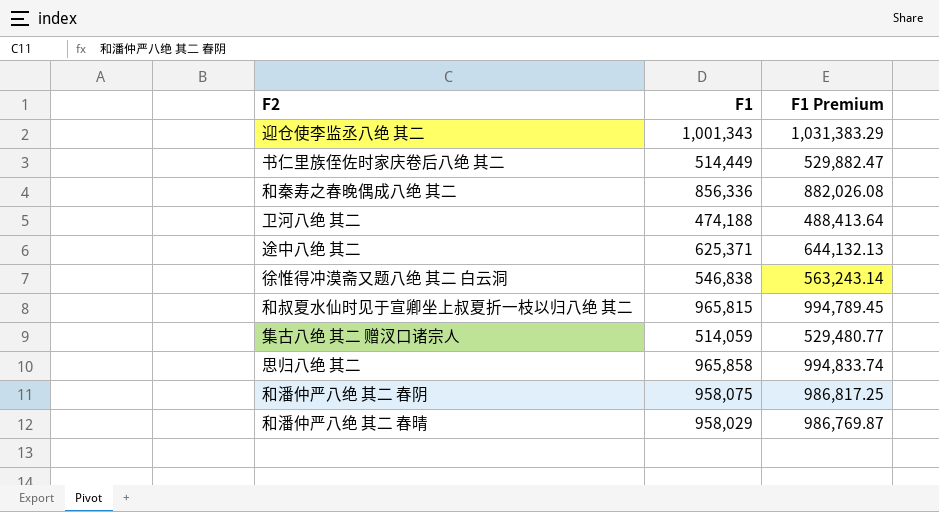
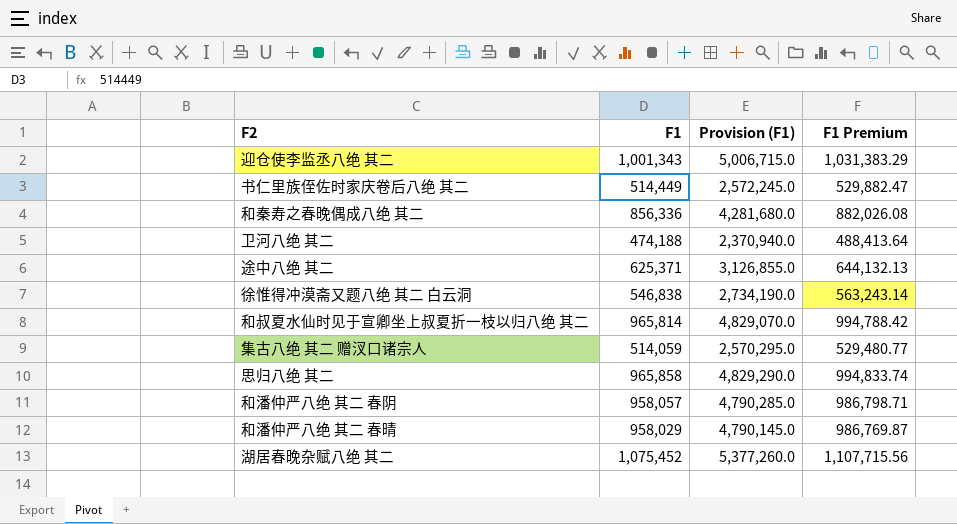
column Provision (F1) | formula: none -> [F1] * 5
和叔夏水仙时见于宣卿坐上叔夏折一枝以归八绝 其二 | F1: 965,815 -> 965,814
和叔夏水仙时见于宣卿坐上叔夏折一枝以归八绝 其二 | F1 Premium: 994,789.45 -> 994,788.42
和潘仲严八绝 其二 春阴 | F1: 958,075 -> 958,057
和潘仲严八绝 其二 春阴 | F1 Premium: 986,817.25 -> 986,798.71
row 湖居春晚杂赋八绝 其二: none -> 1,075,452 | 5,377,260.0 | 1,107,715.56

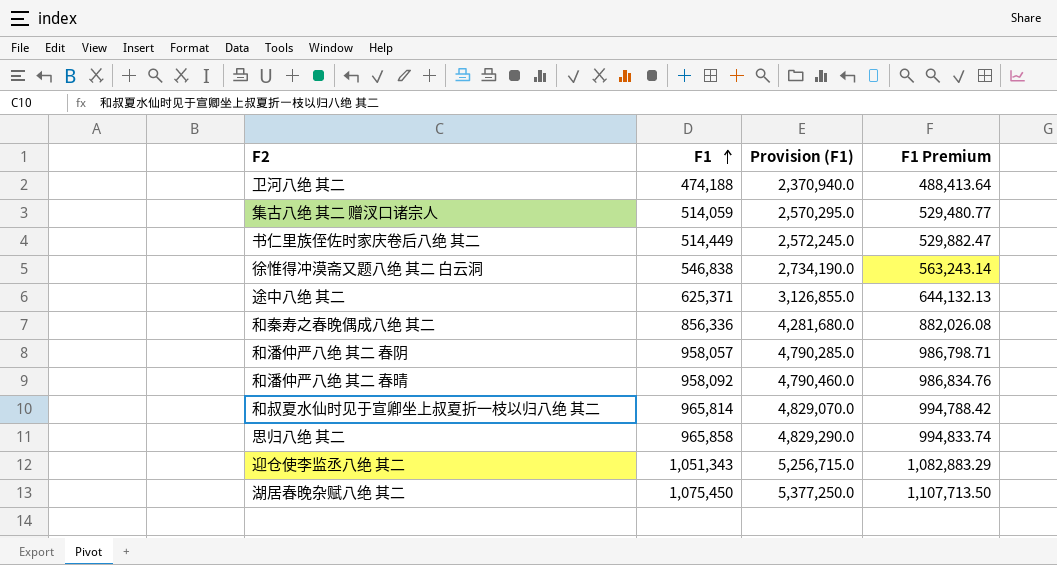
row order: none -> F1 ascending
和潘仲严八绝 其二 春晴 | F1: 958,029 -> 958,092
和潘仲严八绝 其二 春晴 | Provision (F1): 4,790,145.0 -> 4,790,460.0
和潘仲严八绝 其二 春晴 | F1 Premium: 986,769.87 -> 986,834.76
迎仓使李监丞八绝 其二 | F1: 1,001,343 -> 1,051,343
迎仓使李监丞八绝 其二 | Provision (F1): 5,006,715.0 -> 5,256,715.0
迎仓使李监丞八绝 其二 | F1 Premium: 1,031,383.29 -> 1,082,883.29
湖居春晚杂赋八绝 其二 | F1: 1,075,452 -> 1,075,450
湖居春晚杂赋八绝 其二 | Provision (F1): 5,377,260.0 -> 5,377,250.0
湖居春晚杂赋八绝 其二 | F1 Premium: 1,107,715.56 -> 1,107,713.50

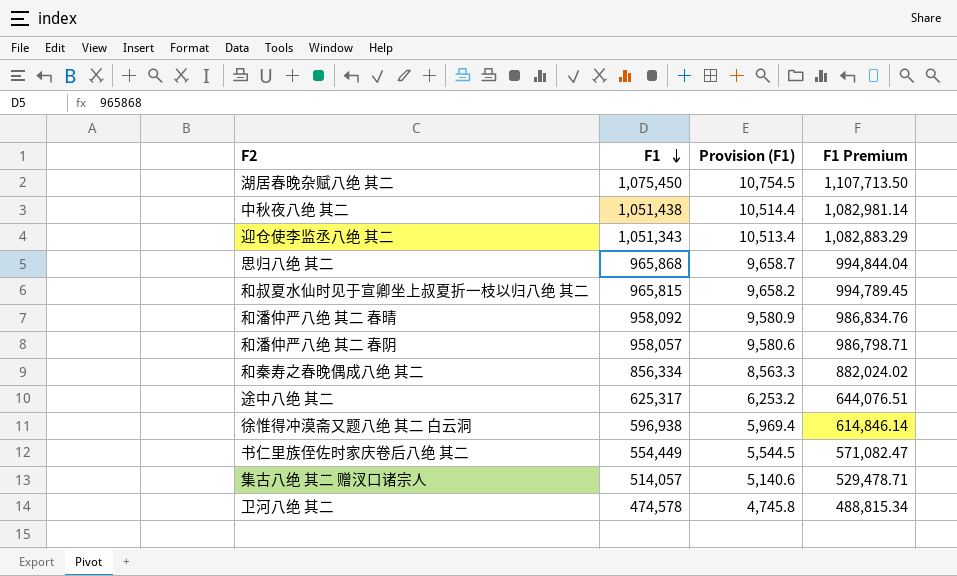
row order: F1 ascending -> F1 descending
column Provision (F1) | formula: [F1] * 5 -> [F1] * 0.01
row 中秋夜八绝 其二: none -> 1,051,438 | 10,514.4 | 1,082,981.14
思归八绝 其二 | F1: 965,858 -> 965,868
思归八绝 其二 | F1 Premium: 994,833.74 -> 994,844.04
和叔夏水仙时见于宣卿坐上叔夏折一枝以归八绝 其二 | F1: 965,814 -> 965,815
和叔夏水仙时见于宣卿坐上叔夏折一枝以归八绝 其二 | F1 Premium: 994,788.42 -> 994,789.45
和秦寿之春晚偶成八绝 其二 | F1: 856,336 -> 856,334
和秦寿之春晚偶成八绝 其二 | F1 Premium: 882,026.08 -> 882,024.02
途中八绝 其二 | F1: 625,371 -> 625,317
途中八绝 其二 | F1 Premium: 644,132.13 -> 644,076.51
徐惟得冲漠斋又题八绝 其二 白云洞 | F1: 546,838 -> 596,938
徐惟得冲漠斋又题八绝 其二 白云洞 | F1 Premium: 563,243.14 -> 614,846.14
书仁里族侄佐时家庆卷后八绝 其二 | F1: 514,449 -> 554,449
书仁里族侄佐时家庆卷后八绝 其二 | F1 Premium: 529,882.47 -> 571,082.47
集古八绝 其二 赠汊口诸宗人 | F1: 514,059 -> 514,057
集古八绝 其二 赠汊口诸宗人 | F1 Premium: 529,480.77 -> 529,478.71
卫河八绝 其二 | F1: 474,188 -> 474,578
卫河八绝 其二 | F1 Premium: 488,413.64 -> 488,815.34

